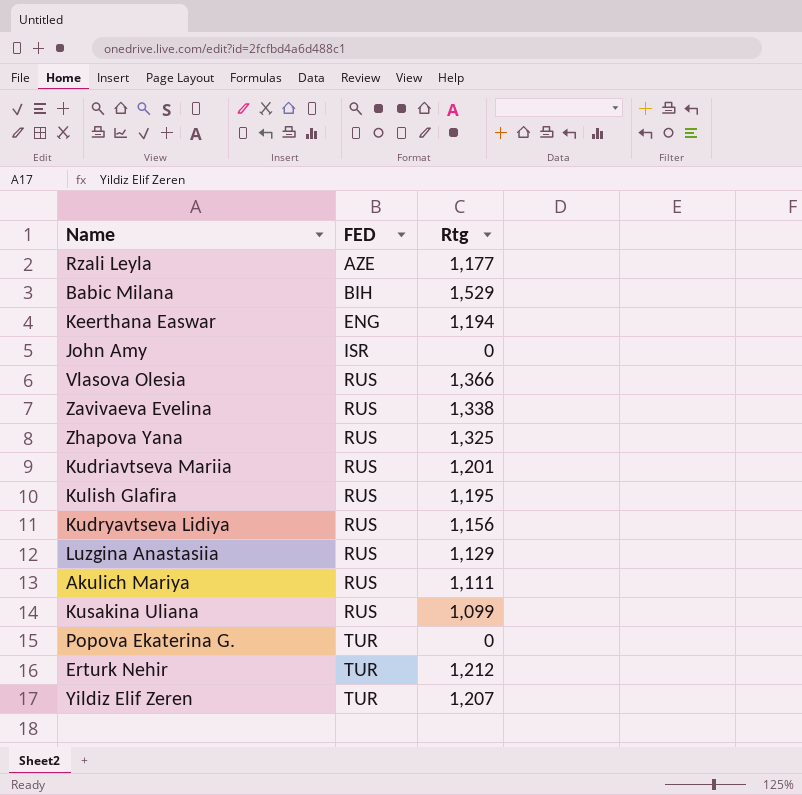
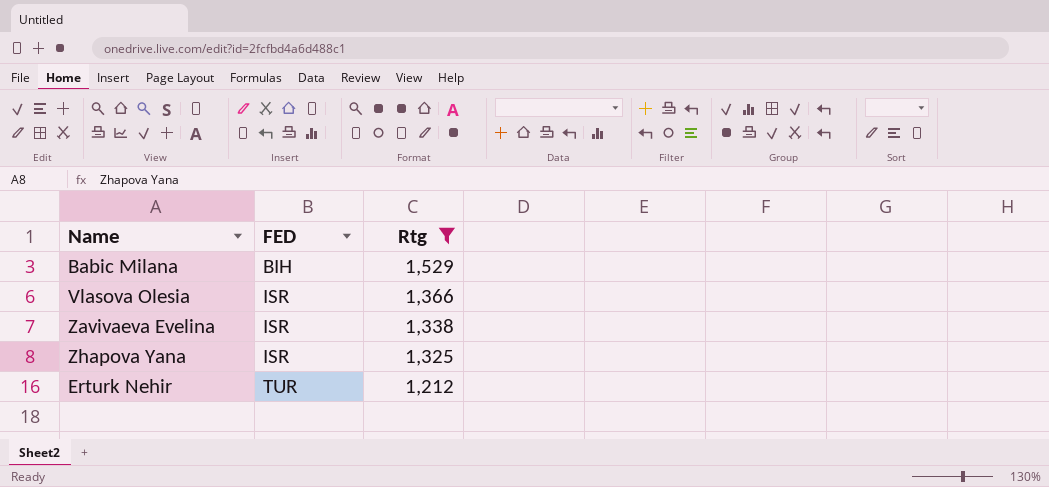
filter: none -> Rtg >= 1,212
Vlasova Olesia | FED: RUS -> ISR
Zavivaeva Evelina | FED: RUS -> ISR
Zhapova Yana | FED: RUS -> ISR

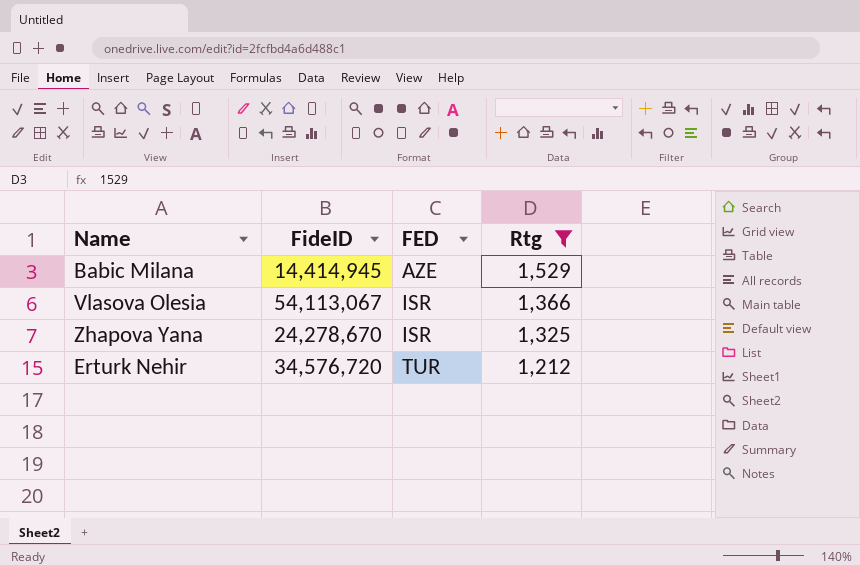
column FideID | position: none -> 2
row Zavivaeva Evelina: ISR | 1,338 -> none
Babic Milana | FED: BIH -> AZE

